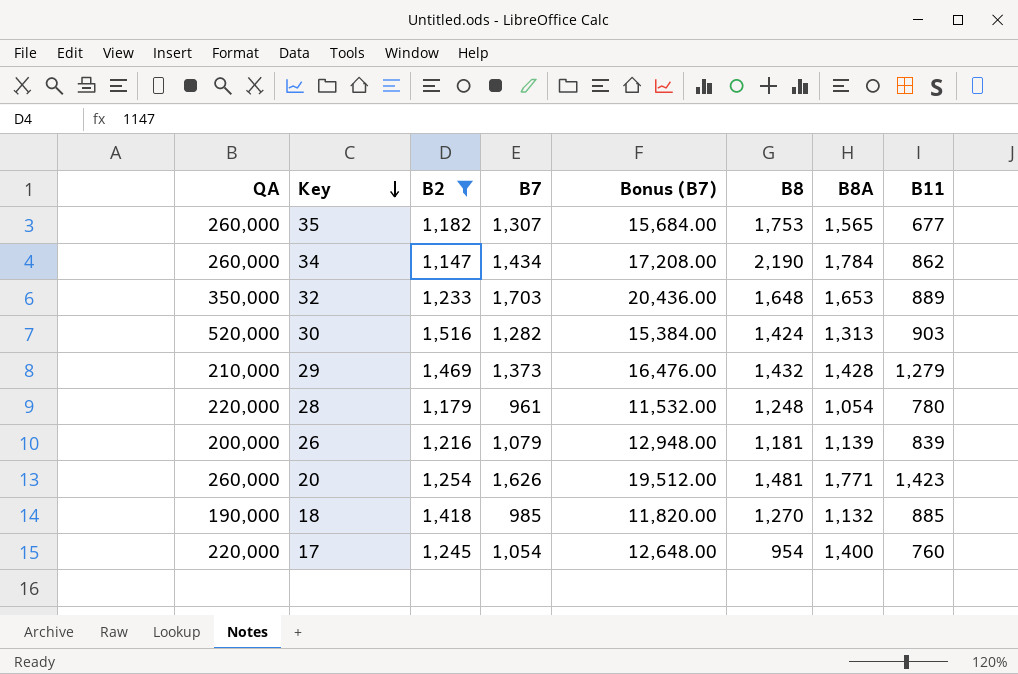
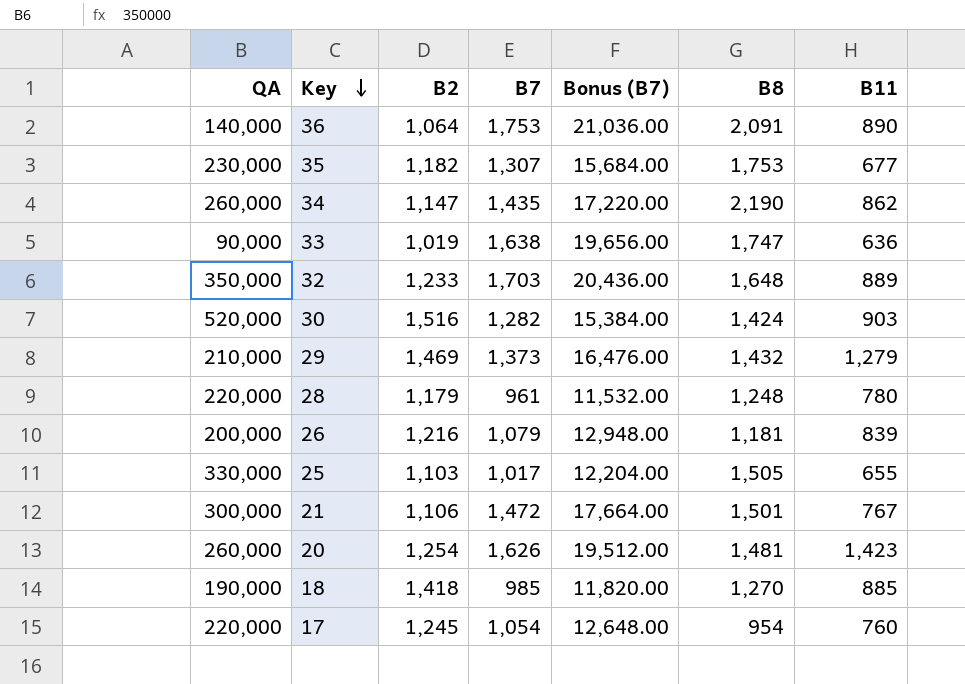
filter: B2 >= 1,147 -> none
column B8A | position: 7 -> none
35 | QA: 260,000 -> 230,000
34 | B7: 1,434 -> 1,435
34 | Bonus (B7): 17,208.00 -> 17,220.00

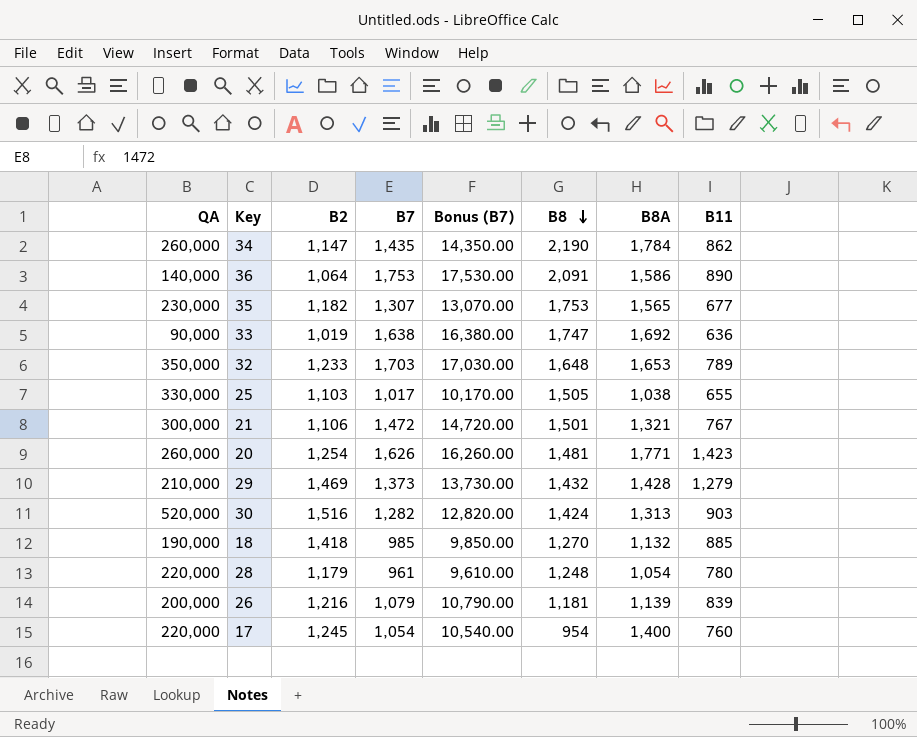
row order: Key descending -> B8 descending
column Bonus (B7) | formula: [B7] * 12 -> [B7] * 10
column B8A | position: none -> 7
32 | B11: 889 -> 789

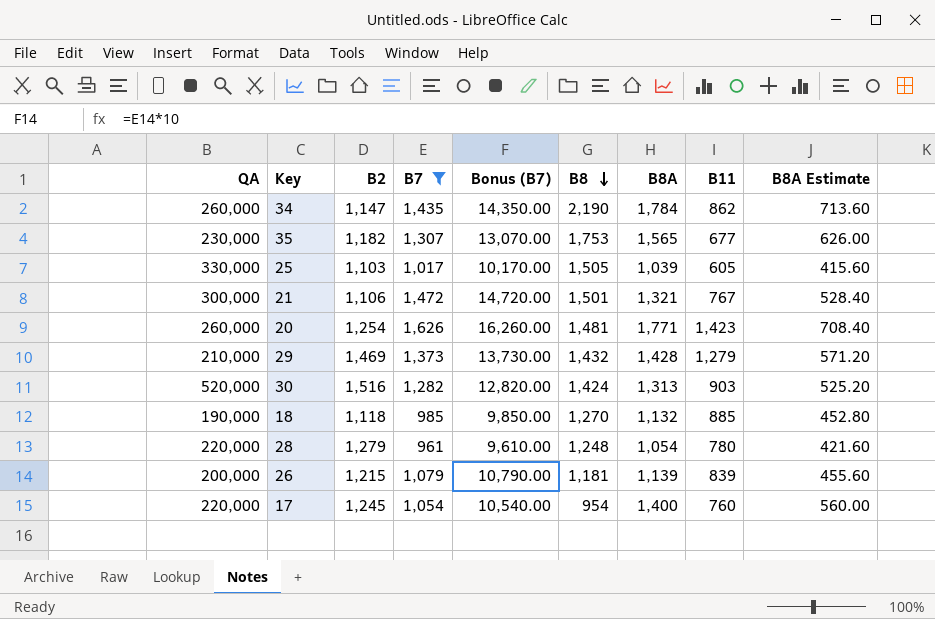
filter: none -> B7 <= 1,626
column B8A Estimate | formula: none -> [B8A] * 0.4
25 | B8A: 1,038 -> 1,039
25 | B11: 655 -> 605
18 | B2: 1,418 -> 1,118
28 | B2: 1,179 -> 1,279
26 | B2: 1,216 -> 1,215

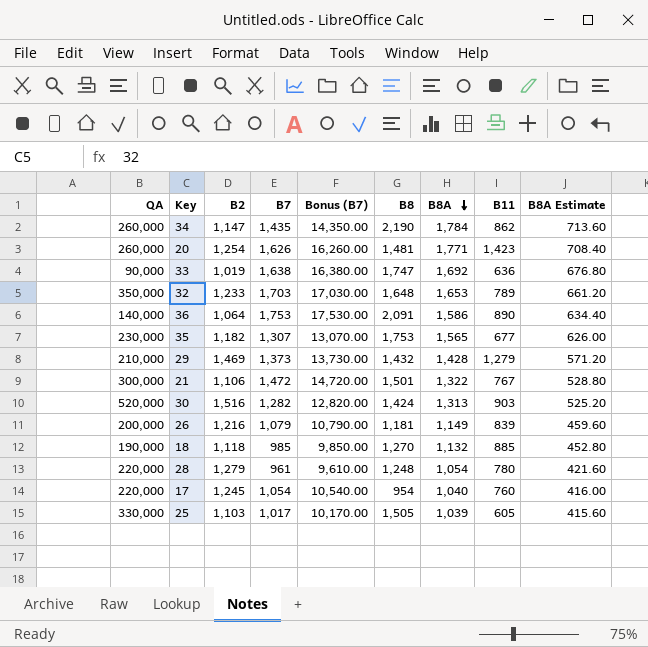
filter: B7 <= 1,626 -> none
row order: B8 descending -> B8A descending
21 | B8A: 1,321 -> 1,322
21 | B8A Estimate: 528.40 -> 528.80
26 | B2: 1,215 -> 1,216
26 | B8A: 1,139 -> 1,149
26 | B8A Estimate: 455.60 -> 459.60
17 | B8A: 1,400 -> 1,040
17 | B8A Estimate: 560.00 -> 416.00

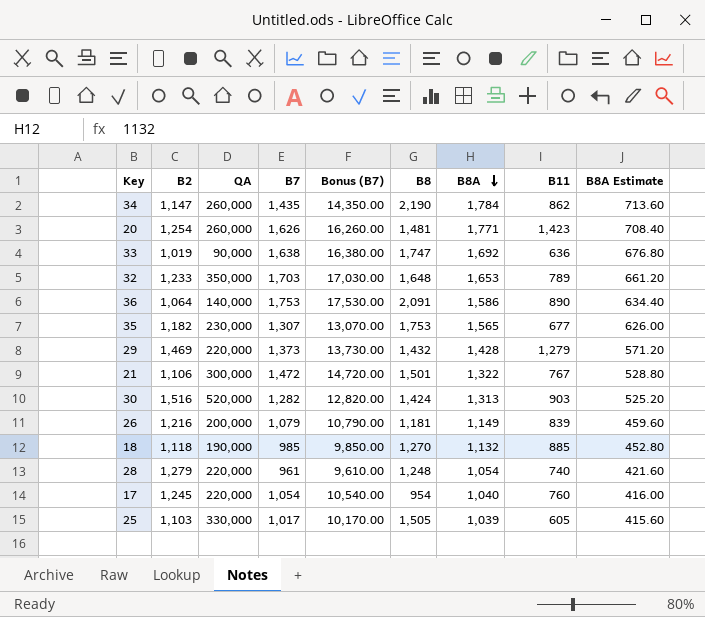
column QA | position: 1 -> 3
29 | QA: 210,000 -> 220,000
28 | B11: 780 -> 740

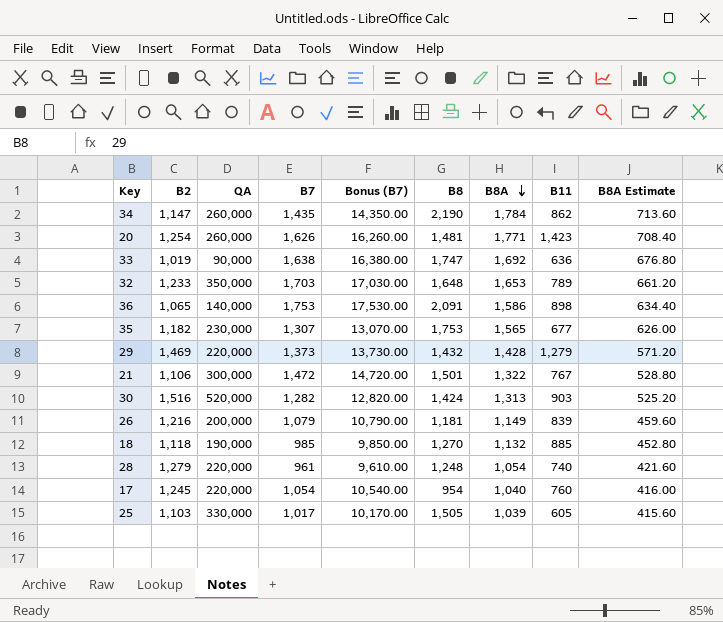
36 | B2: 1,064 -> 1,065
36 | B11: 890 -> 898

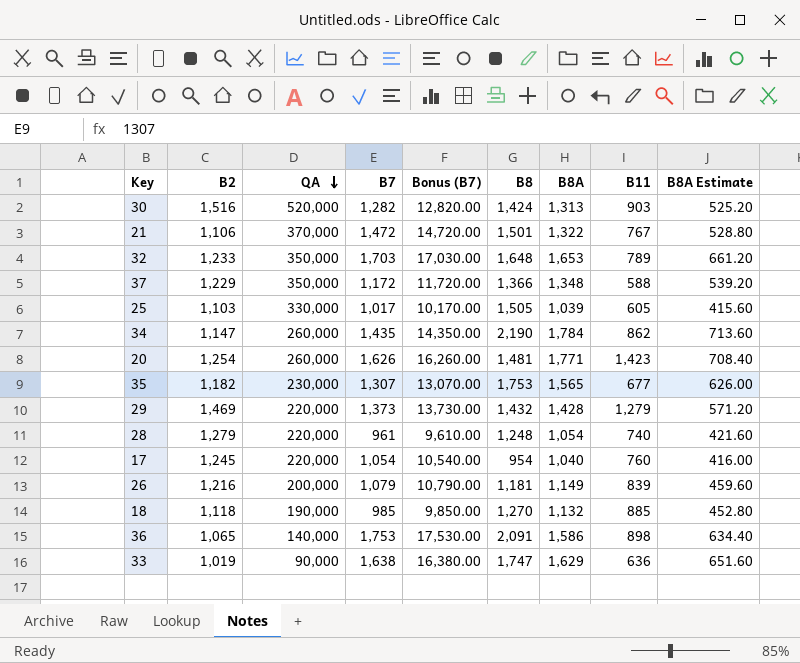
row order: B8A descending -> QA descending
21 | QA: 300,000 -> 370,000
row 37: none -> 1,229 | 350,000 | 1,172 | 11,720.00 | 1,366 | 1,348 | 588 | 539.20
33 | B8A: 1,692 -> 1,629
33 | B8A Estimate: 676.80 -> 651.60

